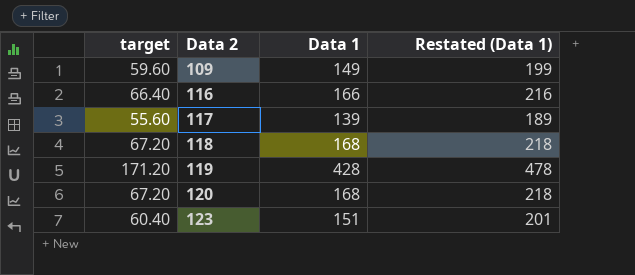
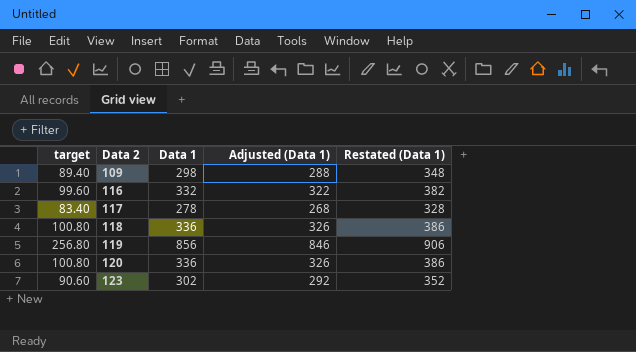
column target | formula: [Data 1] * 0.4 -> [Data 1] * 0.3
column Adjusted (Data 1) | formula: none -> [Data 1] - 10
109 | Data 1: 149 -> 298
109 | Restated (Data 1): 199 -> 348
116 | Data 1: 166 -> 332
116 | Restated (Data 1): 216 -> 382
117 | Data 1: 139 -> 278
117 | Restated (Data 1): 189 -> 328
118 | Data 1: 168 -> 336
118 | Restated (Data 1): 218 -> 386
119 | Data 1: 428 -> 856
119 | Restated (Data 1): 478 -> 906
120 | Data 1: 168 -> 336
120 | Restated (Data 1): 218 -> 386
123 | Data 1: 151 -> 302
123 | Restated (Data 1): 201 -> 352

